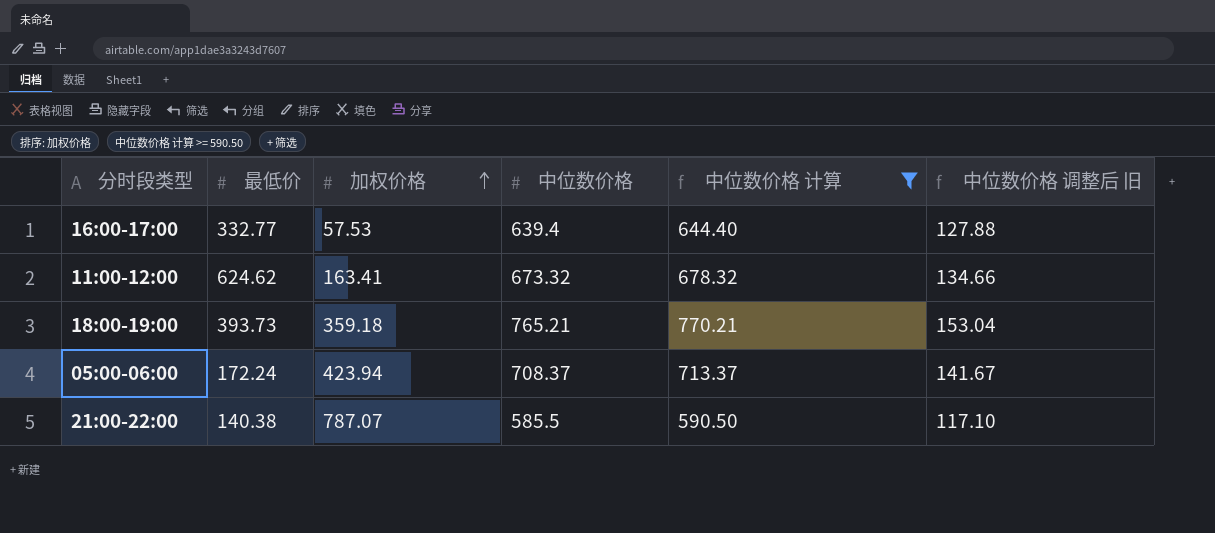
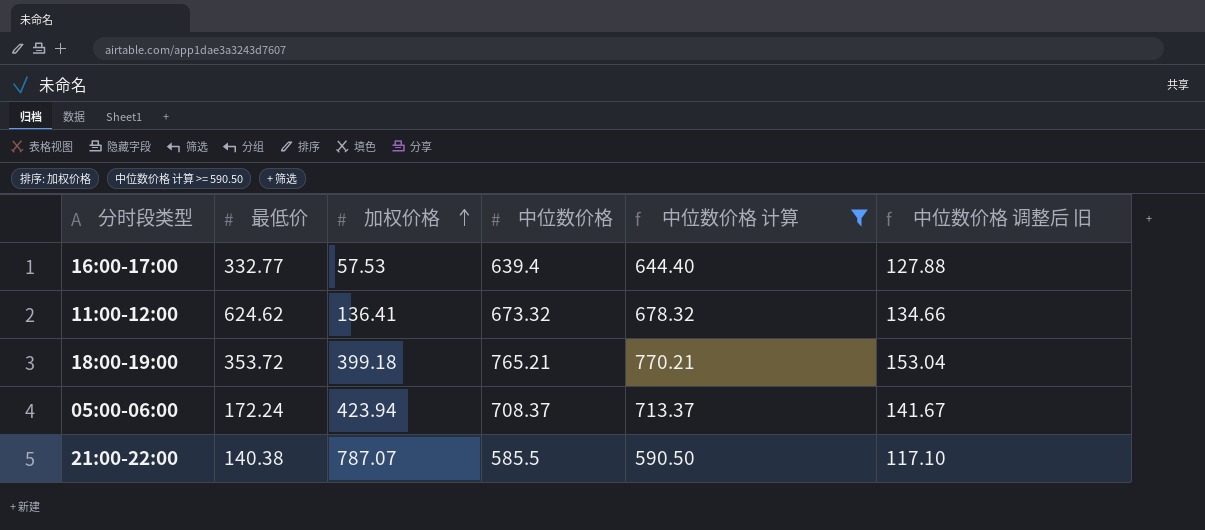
11:00-12:00 | 加权价格: 163.41 -> 136.41
18:00-19:00 | 最低价: 393.73 -> 353.72
18:00-19:00 | 加权价格: 359.18 -> 399.18

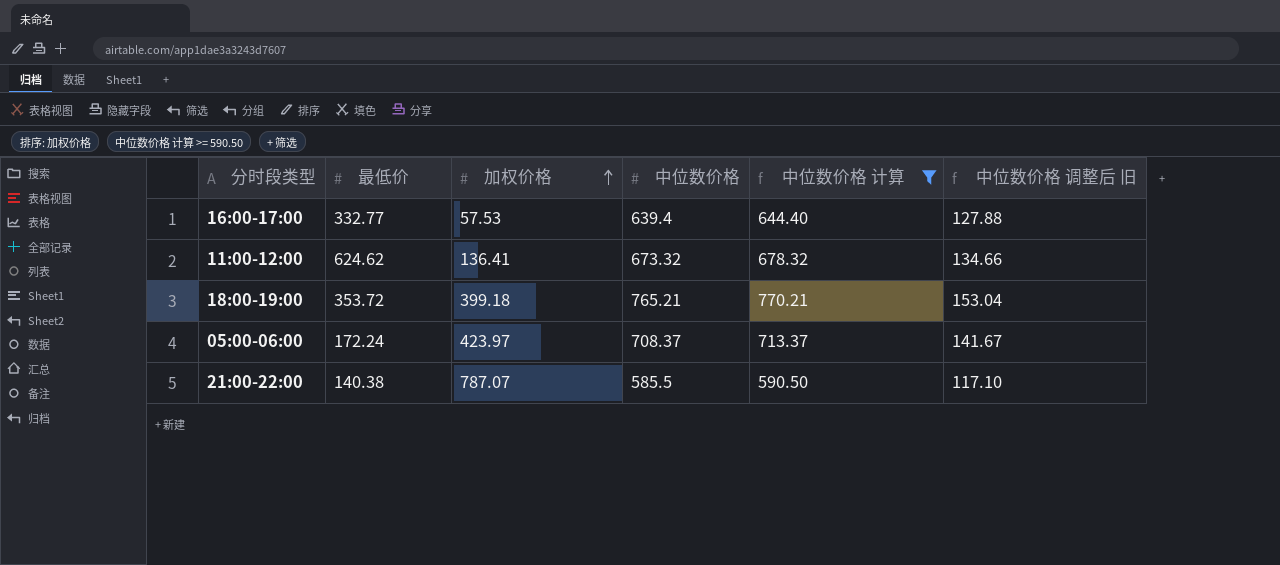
05:00-06:00 | 加权价格: 423.94 -> 423.97

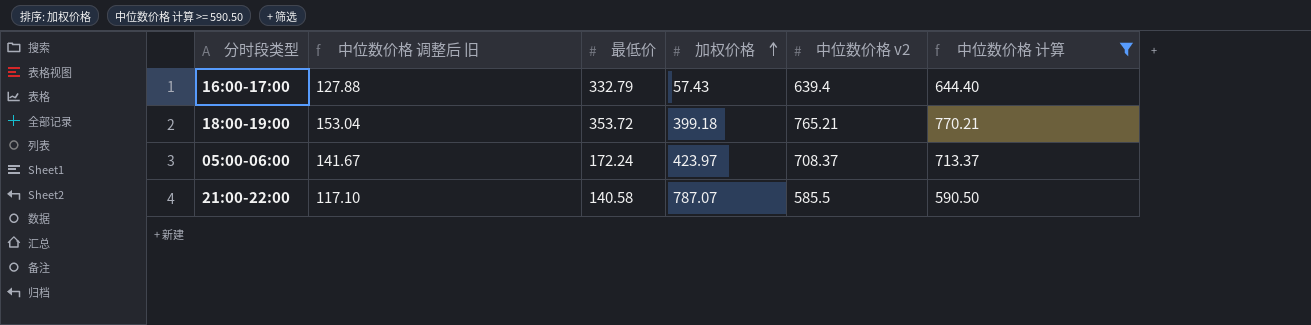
column 中位数价格 调整后 旧 | position: 6 -> 2
column name: 中位数价格 -> 中位数价格 v2
row 11:00-12:00: 624.62 | 136.41 | 673.32 | 678.32 | 134.66 -> none
16:00-17:00 | 最低价: 332.77 -> 332.79
16:00-17:00 | 加权价格: 57.53 -> 57.43
21:00-22:00 | 最低价: 140.38 -> 140.58

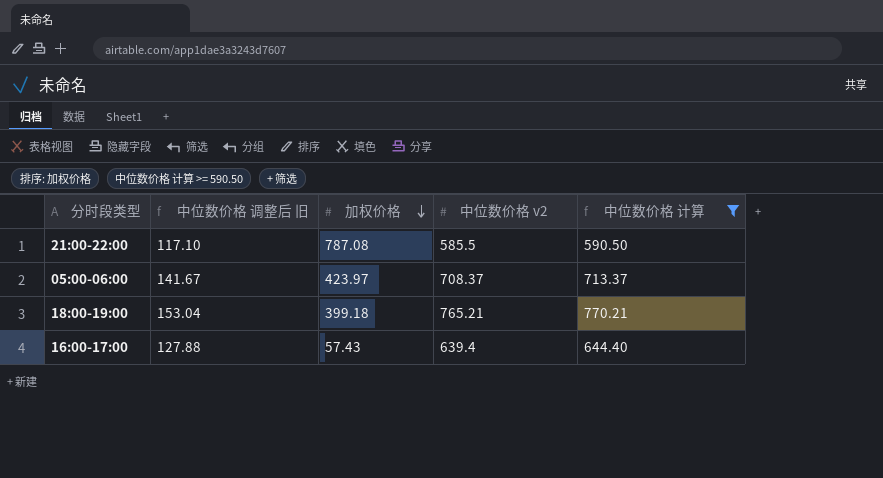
row order: 加权价格 ascending -> 加权价格 descending
column 最低价 | position: 3 -> none
21:00-22:00 | 加权价格: 787.07 -> 787.08

